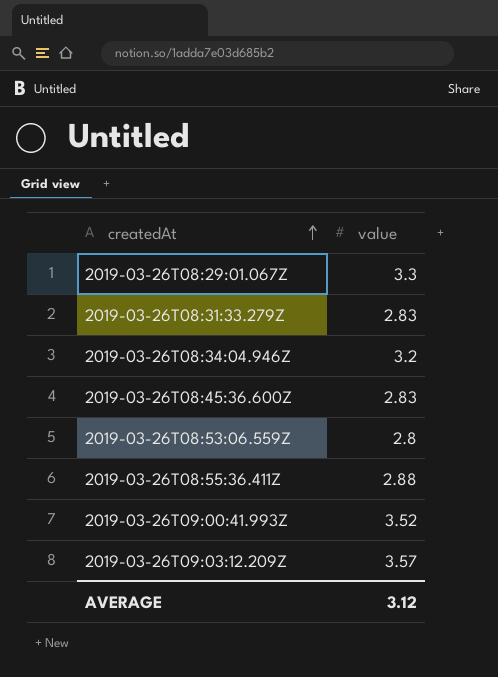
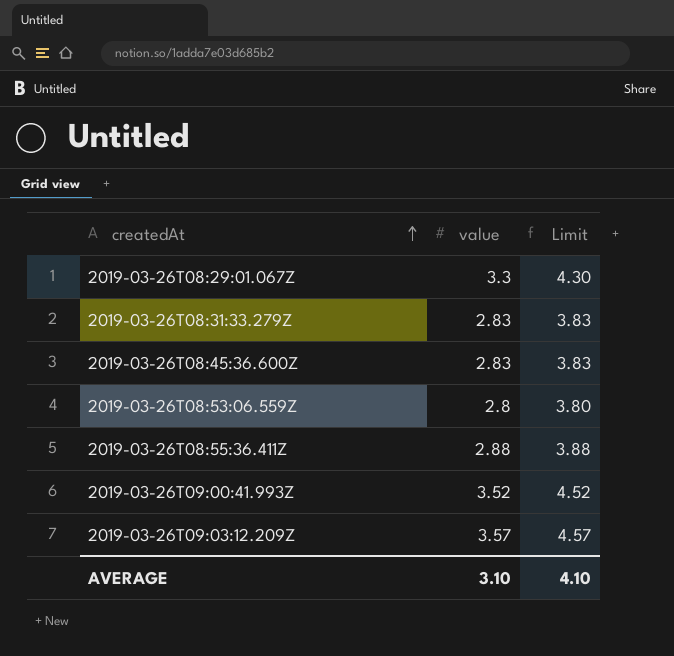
column Limit | formula: none -> [value] + 1
row 2019-03-26T08:34:04.946Z: 3.2 -> none
AVERAGE | value: 3.12 -> 3.10

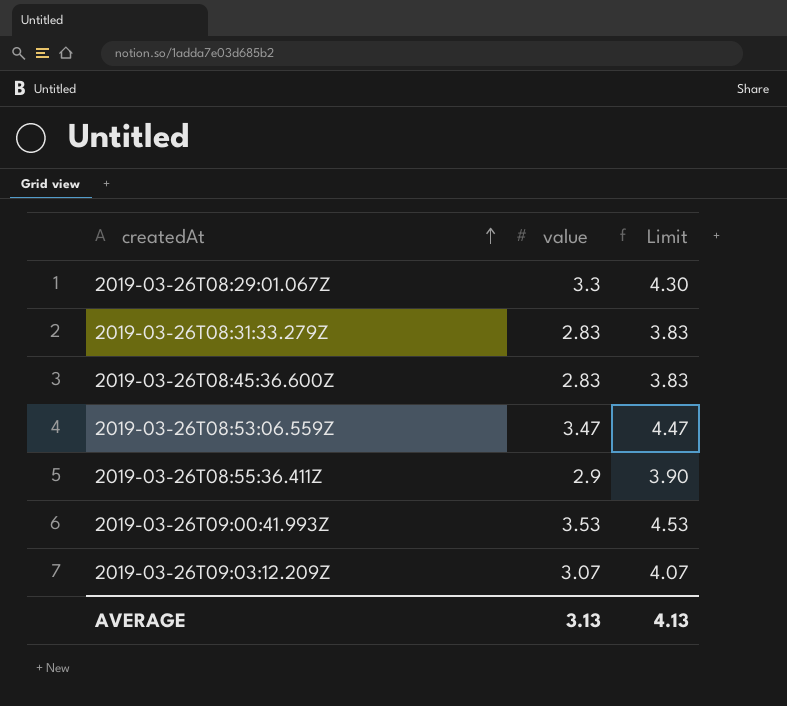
2019-03-26T08:53:06.559Z | value: 2.8 -> 3.47
2019-03-26T08:53:06.559Z | Limit: 3.80 -> 4.47
2019-03-26T08:55:36.411Z | value: 2.88 -> 2.9
2019-03-26T08:55:36.411Z | Limit: 3.88 -> 3.90
2019-03-26T09:00:41.993Z | value: 3.52 -> 3.53
2019-03-26T09:00:41.993Z | Limit: 4.52 -> 4.53
2019-03-26T09:03:12.209Z | value: 3.57 -> 3.07
2019-03-26T09:03:12.209Z | Limit: 4.57 -> 4.07
AVERAGE | value: 3.10 -> 3.13
AVERAGE | Limit: 4.10 -> 4.13

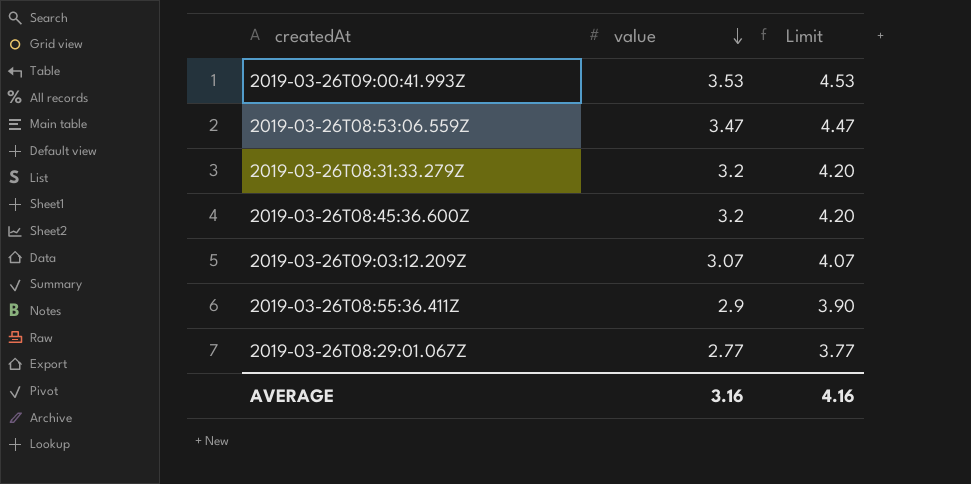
row order: createdAt ascending -> value descending
2019-03-26T08:31:33.279Z | value: 2.83 -> 3.2
2019-03-26T08:31:33.279Z | Limit: 3.83 -> 4.20
2019-03-26T08:45:36.600Z | value: 2.83 -> 3.2
2019-03-26T08:45:36.600Z | Limit: 3.83 -> 4.20
2019-03-26T08:29:01.067Z | value: 3.3 -> 2.77
2019-03-26T08:29:01.067Z | Limit: 4.30 -> 3.77
AVERAGE | value: 3.13 -> 3.16
AVERAGE | Limit: 4.13 -> 4.16

